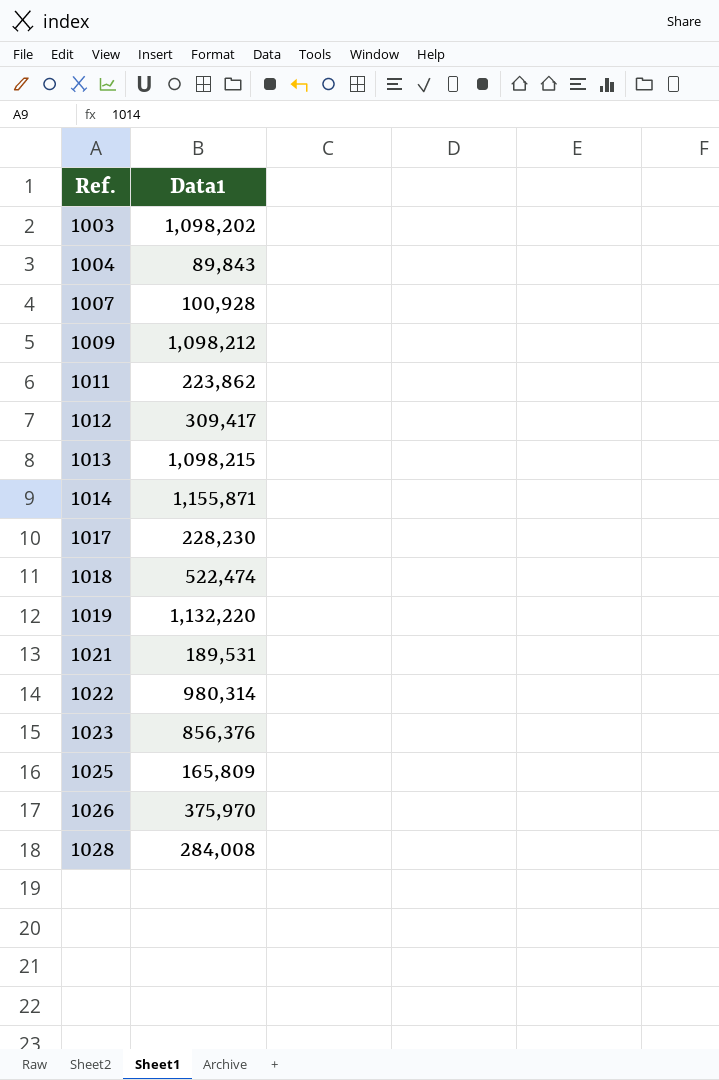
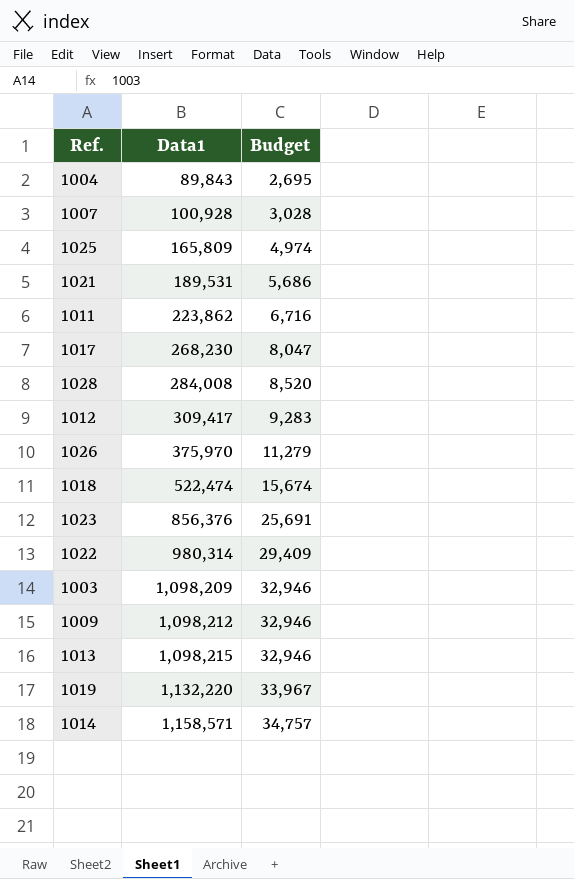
row order: Ref. ascending -> Data1 ascending
column Budget | formula: none -> [Data1] * 0.03
1017 | Data1: 228,230 -> 268,230
1003 | Data1: 1,098,202 -> 1,098,209
1014 | Data1: 1,155,871 -> 1,158,571

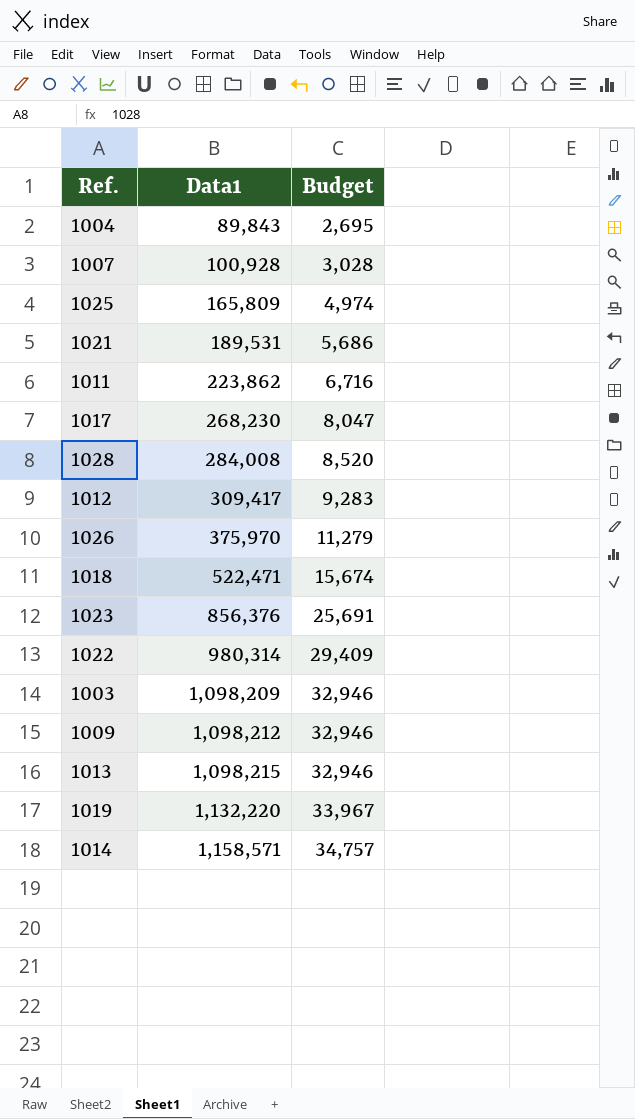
1018 | Data1: 522,474 -> 522,471

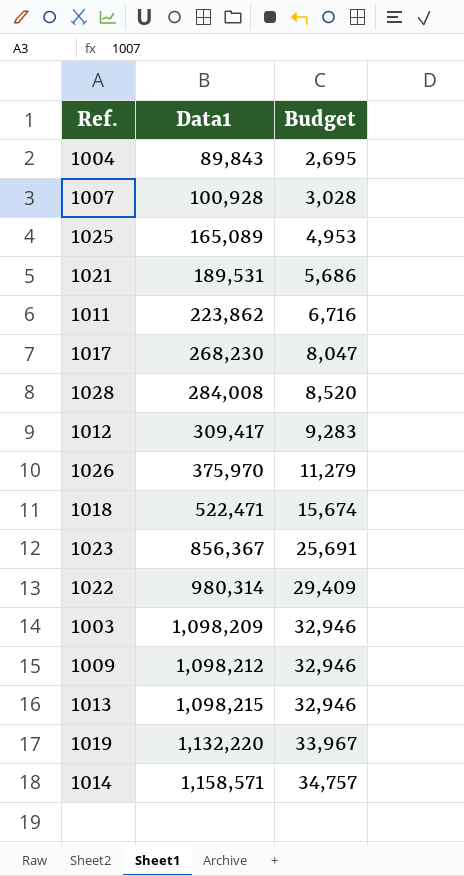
1025 | Data1: 165,809 -> 165,089
1025 | Budget: 4,974 -> 4,953
1023 | Data1: 856,376 -> 856,367

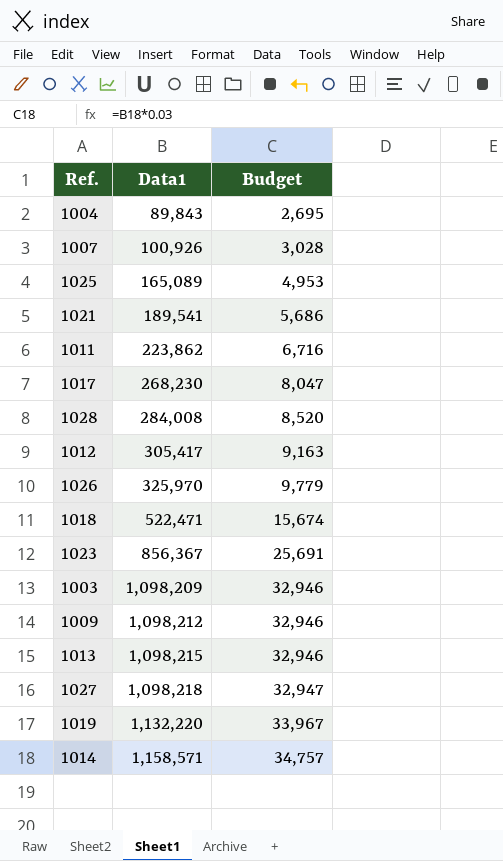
row 1022: 980,314 | 29,409 -> none
1007 | Data1: 100,928 -> 100,926
1021 | Data1: 189,531 -> 189,541
1012 | Data1: 309,417 -> 305,417
1012 | Budget: 9,283 -> 9,163
1026 | Data1: 375,970 -> 325,970
1026 | Budget: 11,279 -> 9,779
row 1027: none -> 1,098,218 | 32,947

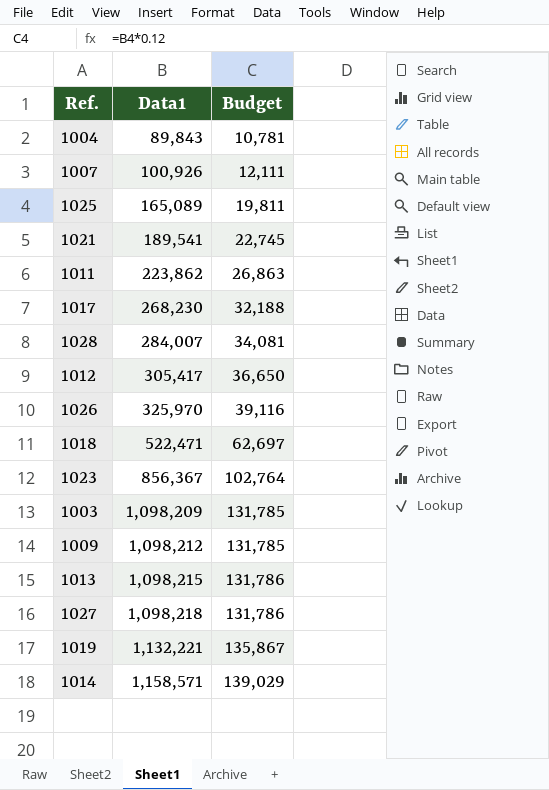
column Budget | formula: [Data1] * 0.03 -> [Data1] * 0.12
1028 | Data1: 284,008 -> 284,007
1019 | Data1: 1,132,220 -> 1,132,221

